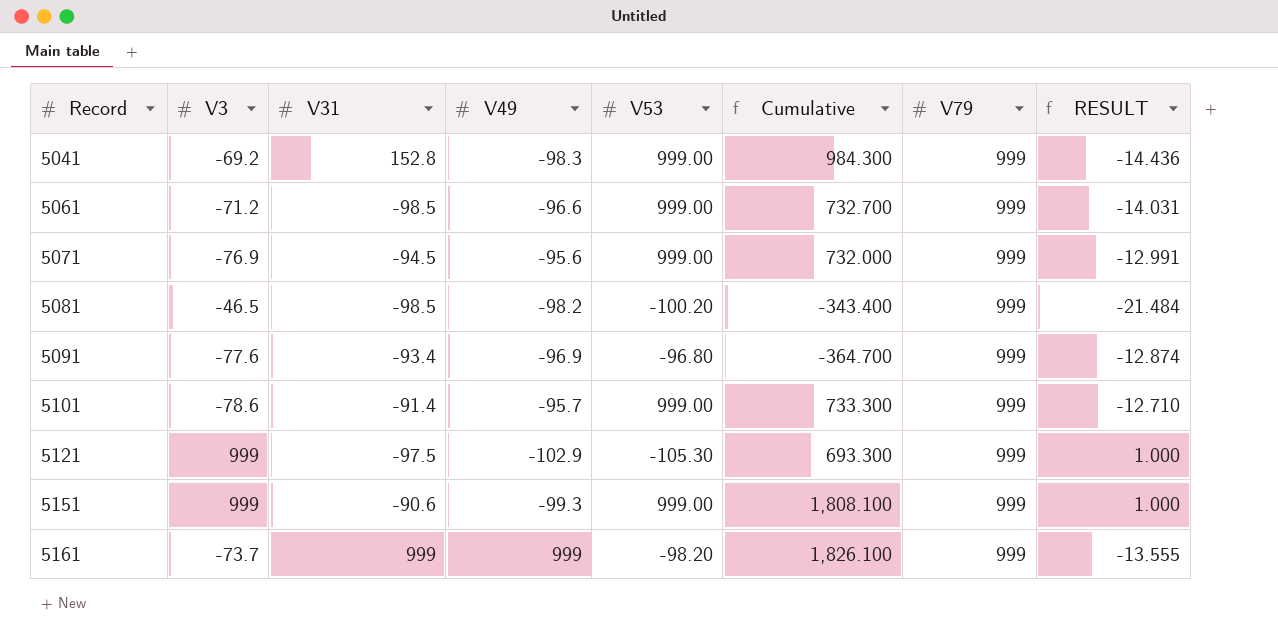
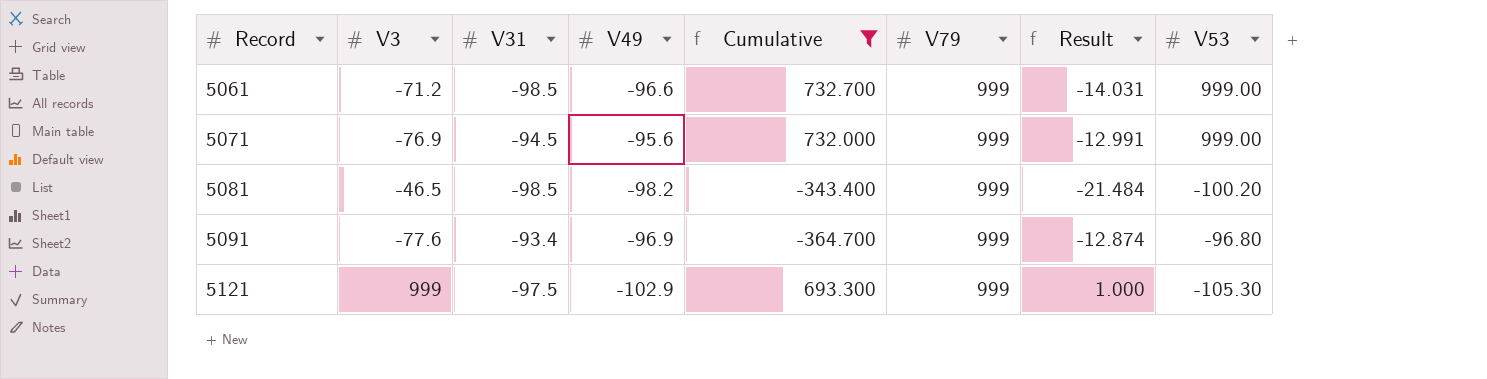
filter: none -> Cumulative <= 732.700
column name: RESULT -> Result
column V53 | position: 5 -> 8

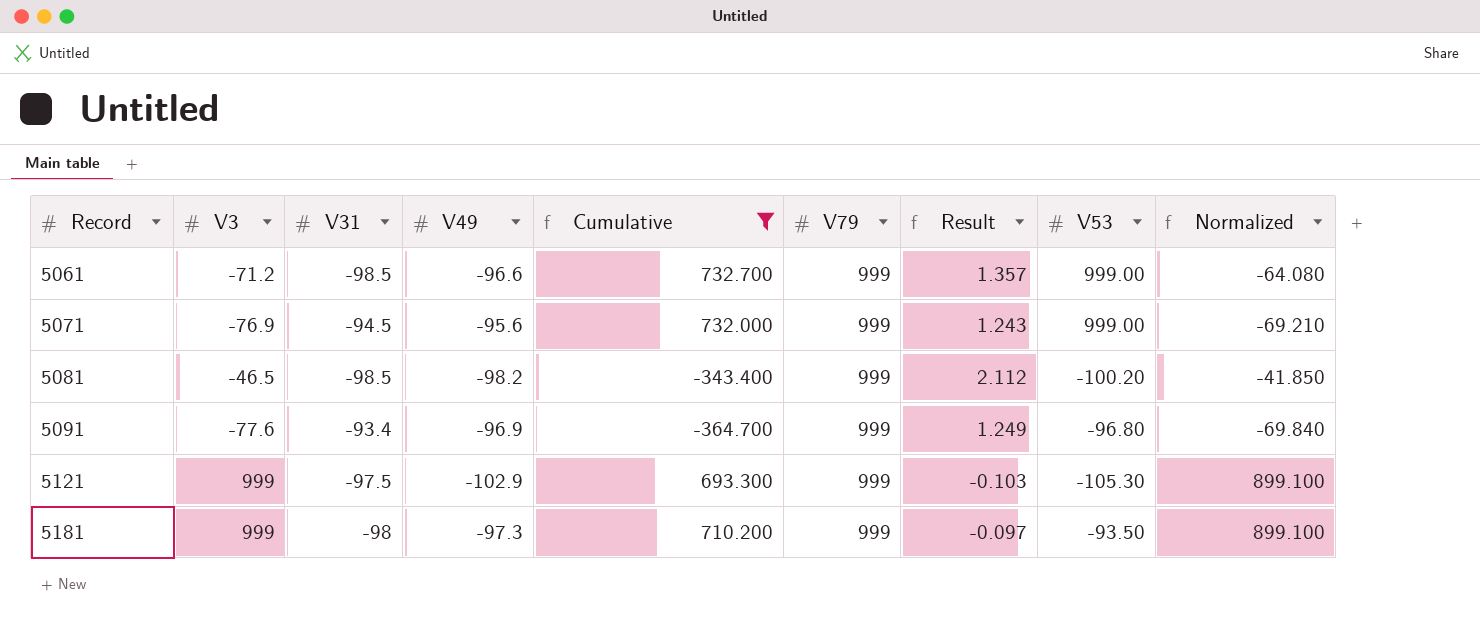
column Result | formula: [V79] / [V3] -> [V49] / [V3]
column Normalized | formula: none -> [V3] * 0.9
row 5181: none -> 999 | -98 | -97.3 | 710.200 | 999 | -0.097 | -93.50 | 899.100

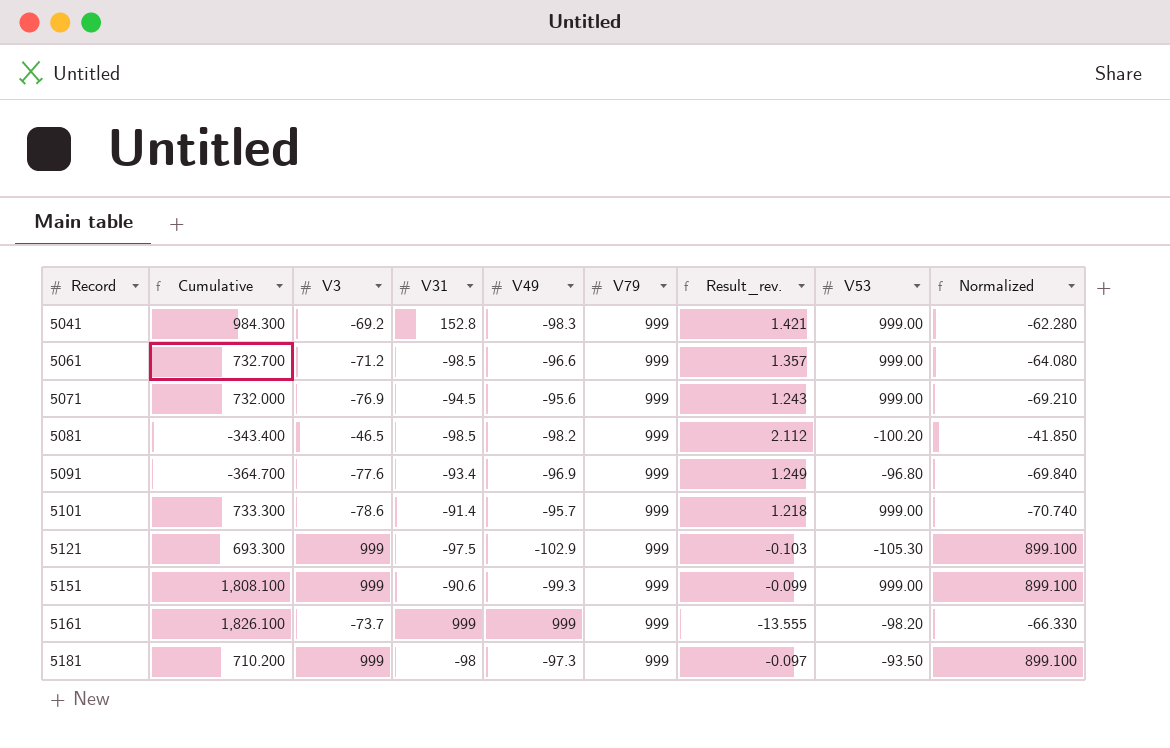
filter: Cumulative <= 732.700 -> none
column Cumulative | position: 5 -> 2
column name: Result -> Result_rev.

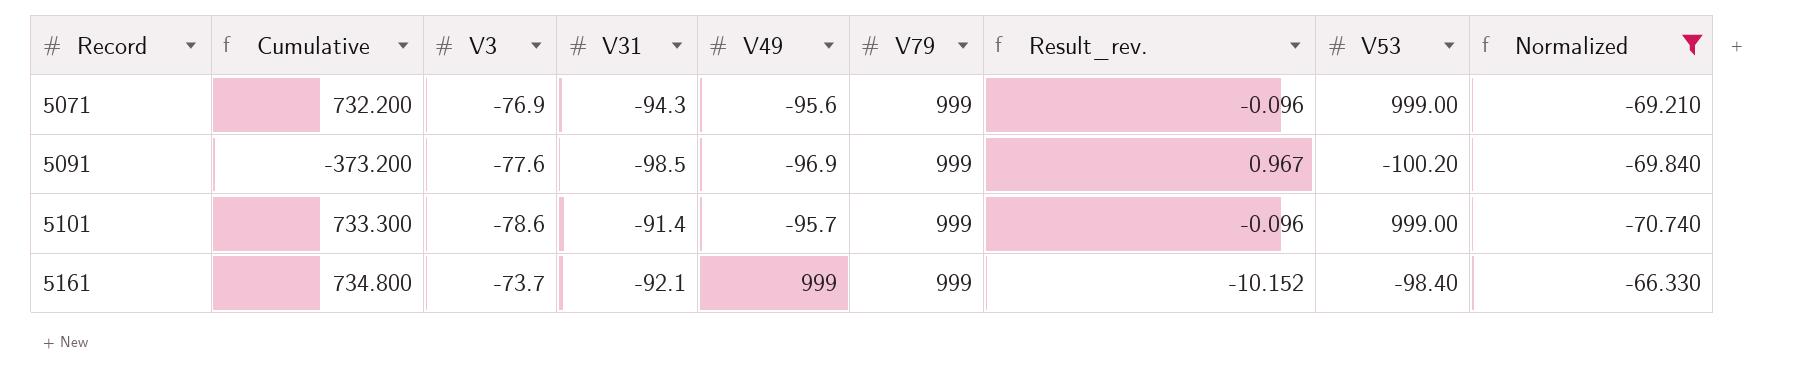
filter: none -> Normalized <= -66.330
column Result_rev. | formula: [V49] / [V3] -> [V49] / [V53]
5071 | Cumulative: 732.000 -> 732.200
5071 | V31: -94.5 -> -94.3
5091 | Cumulative: -364.700 -> -373.200
5091 | V31: -93.4 -> -98.5
5091 | V53: -96.80 -> -100.20
5161 | Cumulative: 1,826.100 -> 734.800
5161 | V31: 999 -> -92.1
5161 | V53: -98.20 -> -98.40

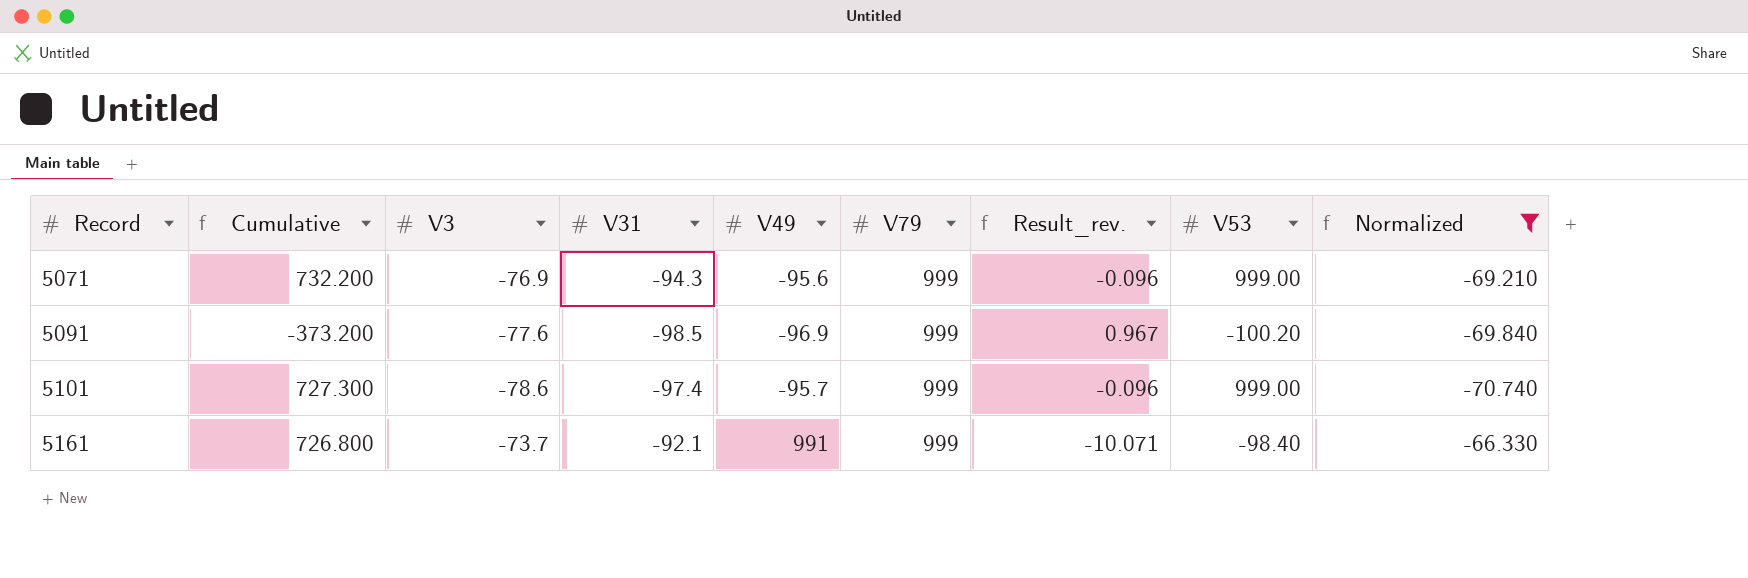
5101 | Cumulative: 733.300 -> 727.300
5101 | V31: -91.4 -> -97.4
5161 | Cumulative: 734.800 -> 726.800
5161 | V49: 999 -> 991
5161 | Result_rev.: -10.152 -> -10.071

